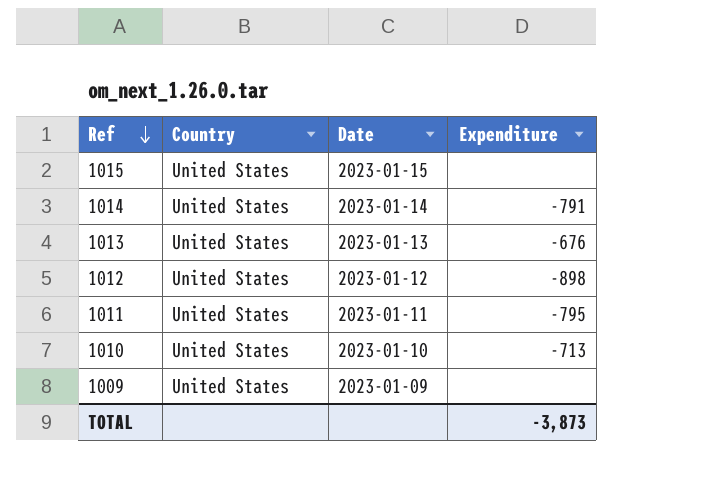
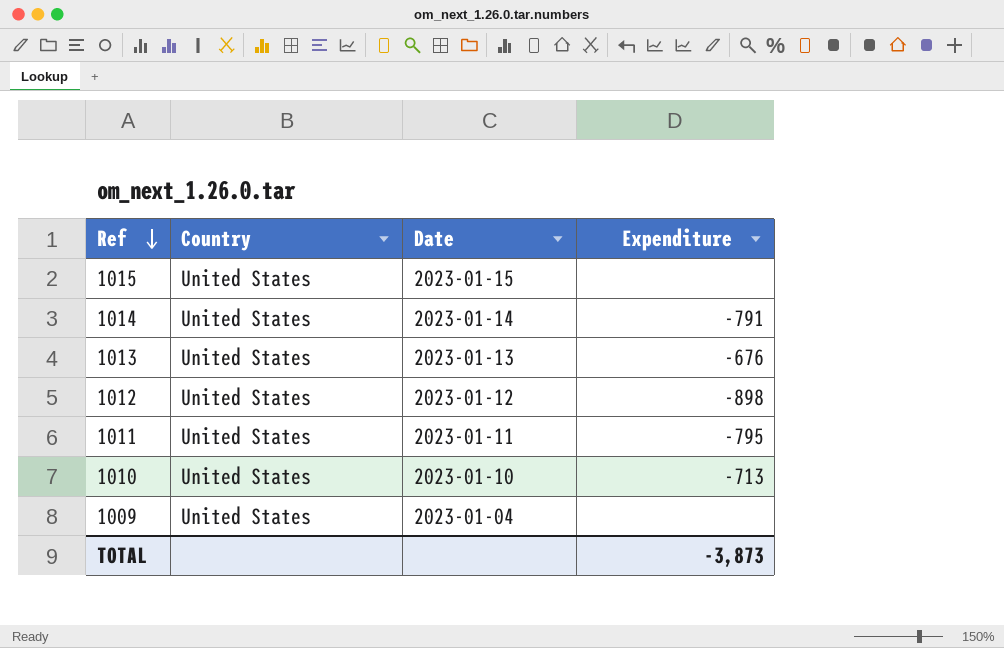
1009 | Date: 2023-01-09 -> 2023-01-04

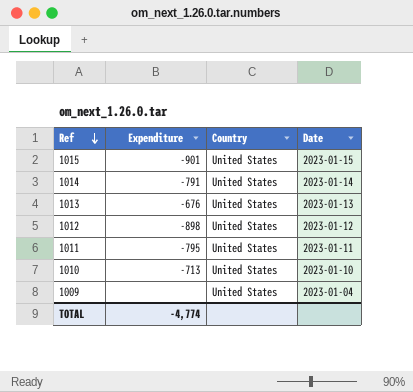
column Expenditure | position: 4 -> 2
1015 | Expenditure: none -> -901
TOTAL | Expenditure: -3,873 -> -4,774

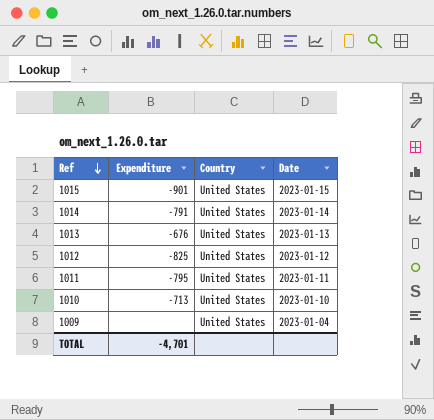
1012 | Expenditure: -898 -> -825
TOTAL | Expenditure: -4,774 -> -4,701

